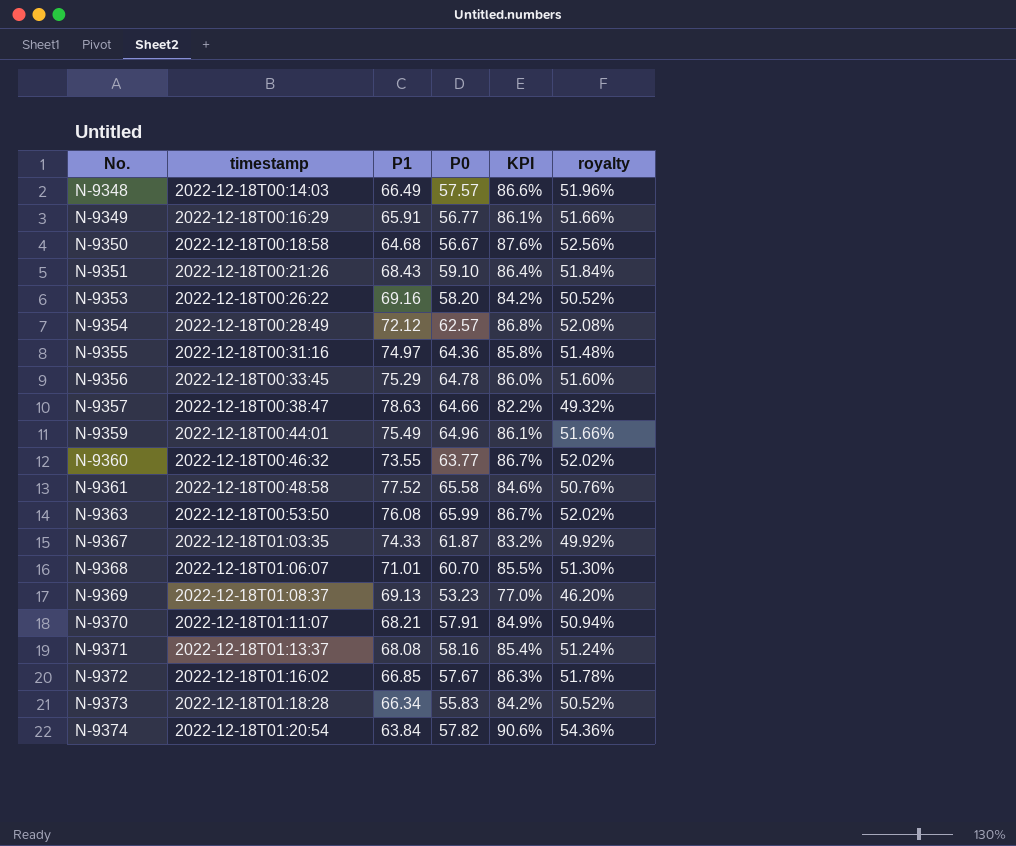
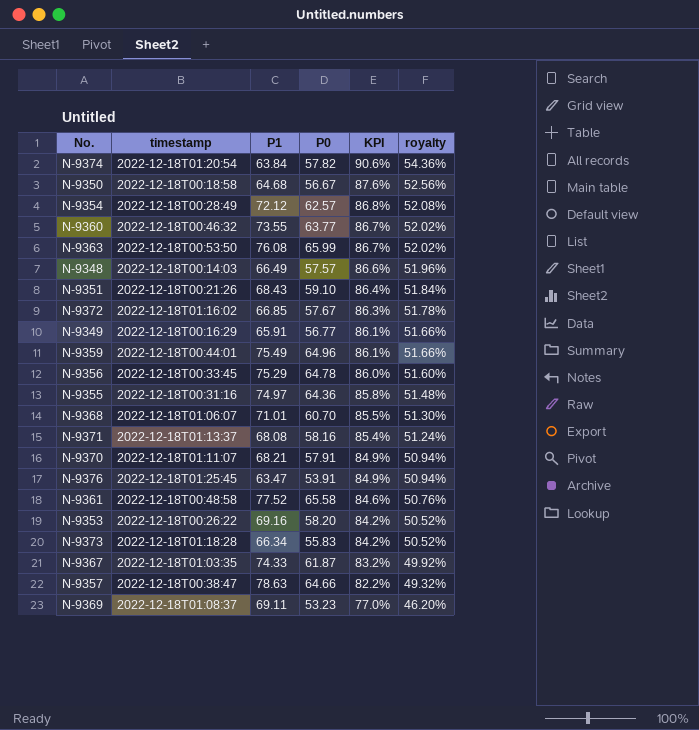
row order: No. ascending -> KPI descending
row N-9376: none -> 2022-12-18T01:25:45 | 63.47 | 53.91 | 84.9% | 50.94%
N-9369 | P1: 69.13 -> 69.11

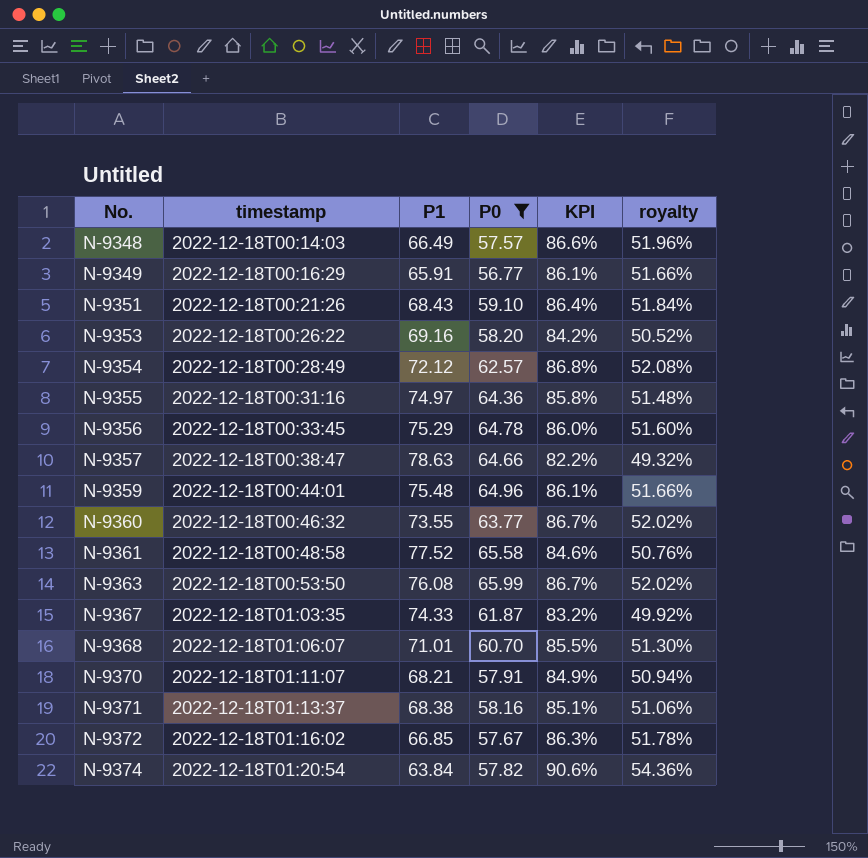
filter: none -> P0 >= 56.77
row order: KPI descending -> No. ascending
N-9359 | P1: 75.49 -> 75.48
N-9371 | P1: 68.08 -> 68.38
N-9371 | KPI: 85.4% -> 85.1%
N-9371 | royalty: 51.24% -> 51.06%

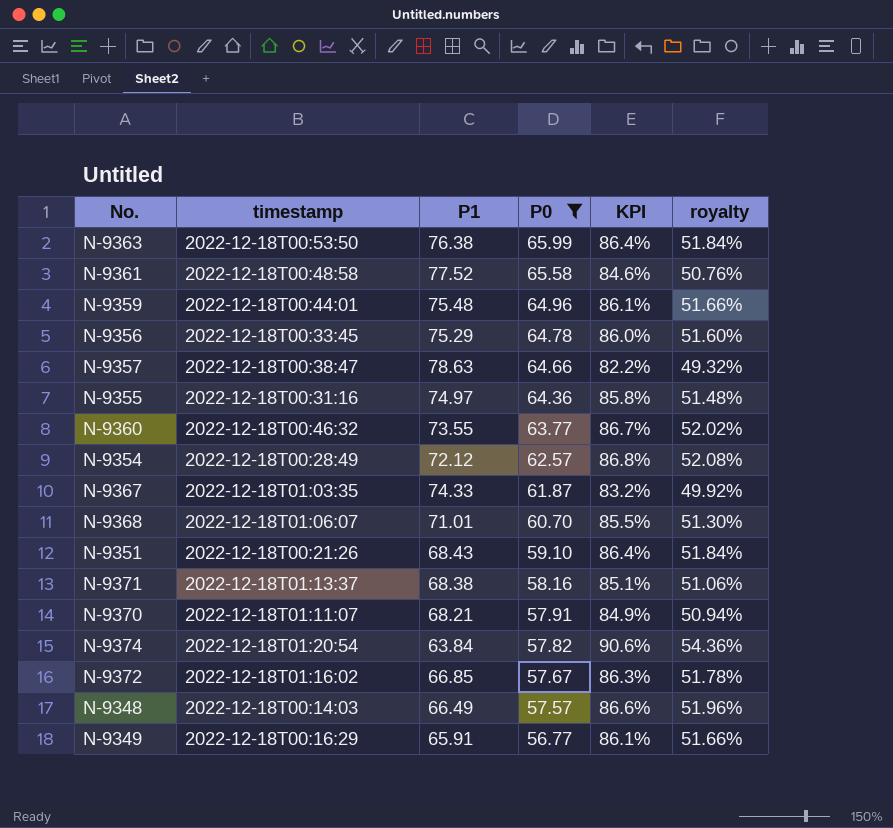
row order: No. ascending -> P0 descending
row N-9353: 2022-12-18T00:26:22 | 69.16 | 58.20 | 84.2% | 50.52% -> none
N-9363 | P1: 76.08 -> 76.38
N-9363 | KPI: 86.7% -> 86.4%
N-9363 | royalty: 52.02% -> 51.84%

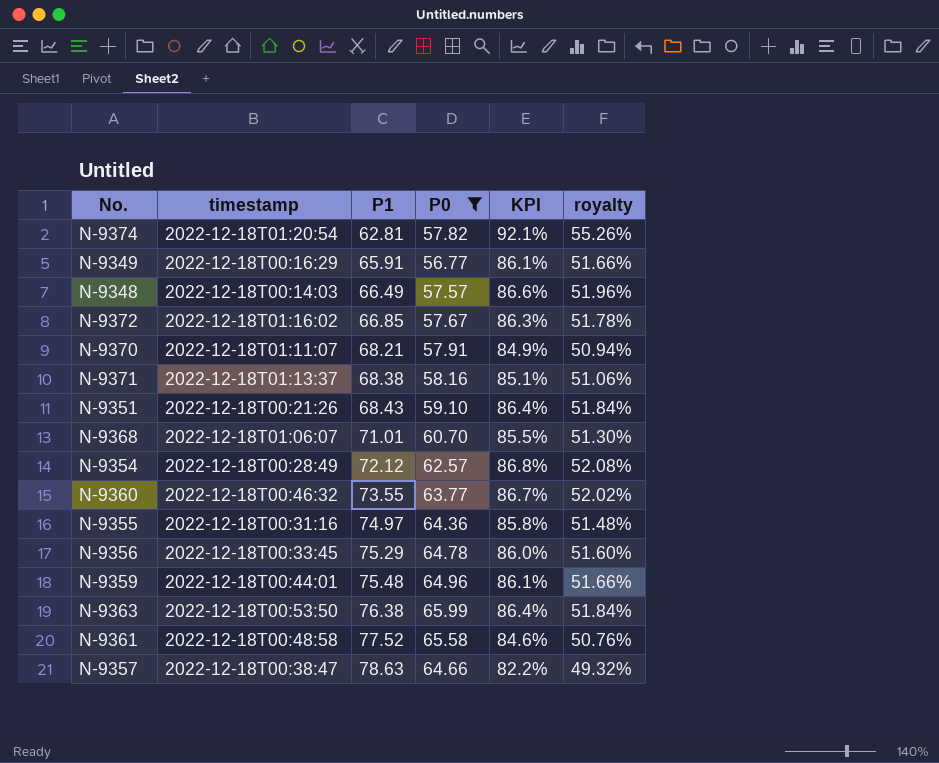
row order: P0 descending -> P1 ascending
row N-9367: 2022-12-18T01:03:35 | 74.33 | 61.87 | 83.2% | 49.92% -> none
N-9374 | P1: 63.84 -> 62.81
N-9374 | KPI: 90.6% -> 92.1%
N-9374 | royalty: 54.36% -> 55.26%

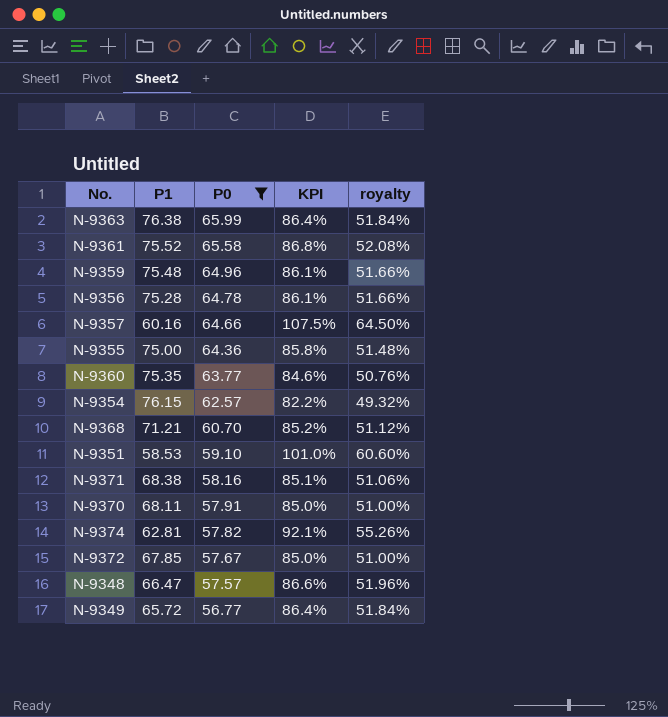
row order: P1 ascending -> P0 descending
column timestamp | position: 2 -> none
N-9361 | P1: 77.52 -> 75.52
N-9361 | KPI: 84.6% -> 86.8%
N-9361 | royalty: 50.76% -> 52.08%
N-9356 | P1: 75.29 -> 75.28
N-9356 | KPI: 86.0% -> 86.1%
N-9356 | royalty: 51.60% -> 51.66%
N-9357 | P1: 78.63 -> 60.16
N-9357 | KPI: 82.2% -> 107.5%
N-9357 | royalty: 49.32% -> 64.50%
N-9355 | P1: 74.97 -> 75.00
N-9360 | P1: 73.55 -> 75.35
N-9360 | KPI: 86.7% -> 84.6%
N-9360 | royalty: 52.02% -> 50.76%
N-9354 | P1: 72.12 -> 76.15
N-9354 | KPI: 86.8% -> 82.2%
N-9354 | royalty: 52.08% -> 49.32%
N-9368 | P1: 71.01 -> 71.21
N-9368 | KPI: 85.5% -> 85.2%
N-9368 | royalty: 51.30% -> 51.12%
N-9351 | P1: 68.43 -> 58.53
N-9351 | KPI: 86.4% -> 101.0%
N-9351 | royalty: 51.84% -> 60.60%
N-9370 | P1: 68.21 -> 68.11
N-9370 | KPI: 84.9% -> 85.0%
N-9370 | royalty: 50.94% -> 51.00%
N-9372 | P1: 66.85 -> 67.85
N-9372 | KPI: 86.3% -> 85.0%
N-9372 | royalty: 51.78% -> 51.00%
N-9348 | P1: 66.49 -> 66.47
N-9349 | P1: 65.91 -> 65.72
N-9349 | KPI: 86.1% -> 86.4%
N-9349 | royalty: 51.66% -> 51.84%

